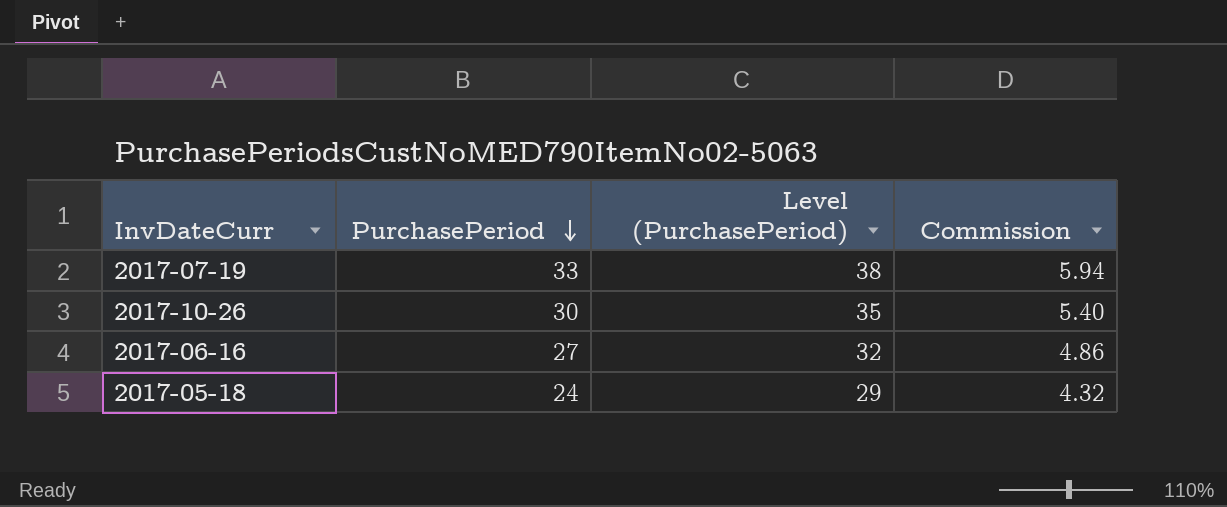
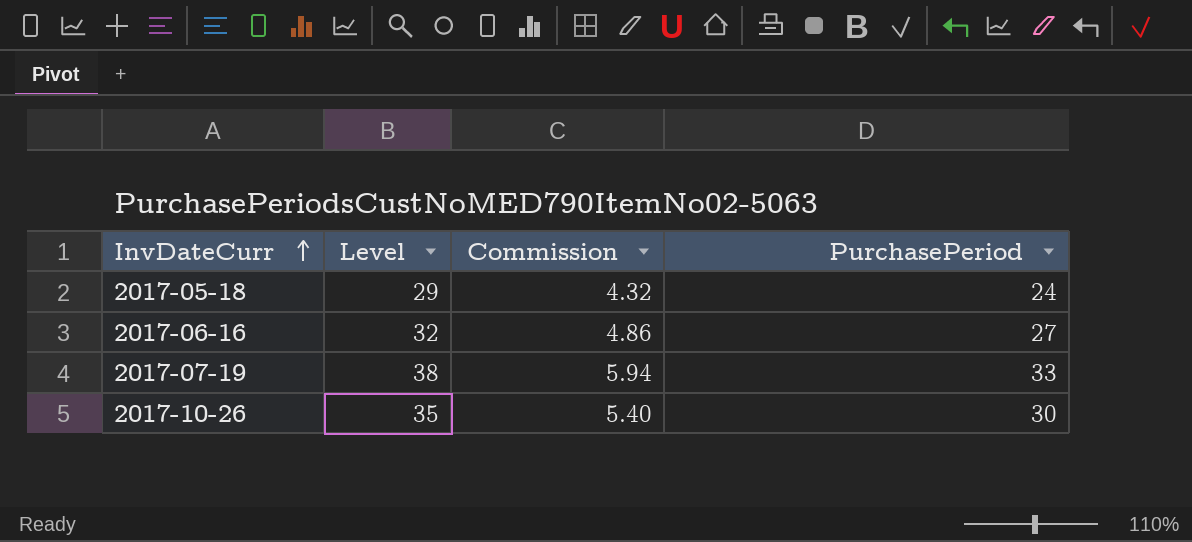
row order: PurchasePeriod descending -> InvDateCurr ascending
column name: Level (PurchasePeriod) -> Level
column PurchasePeriod | position: 2 -> 4

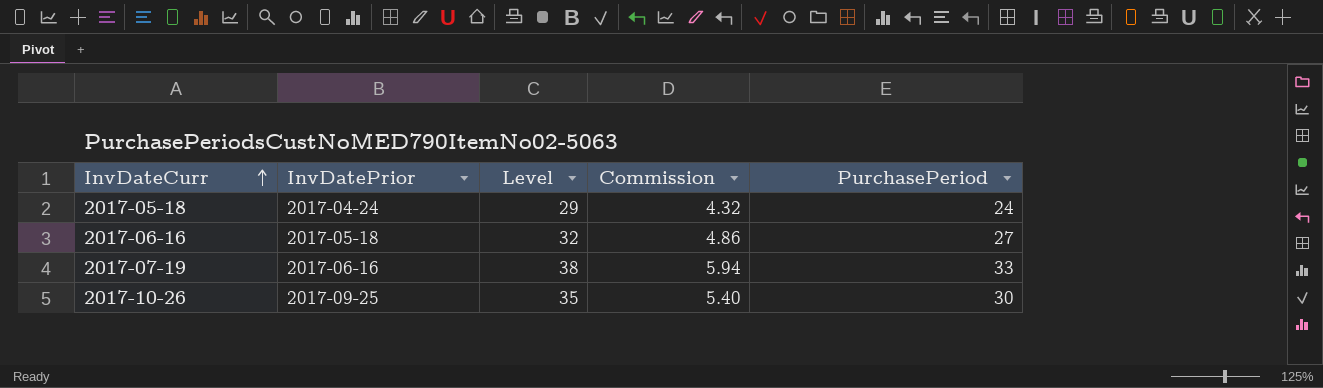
column InvDatePrior | position: none -> 2

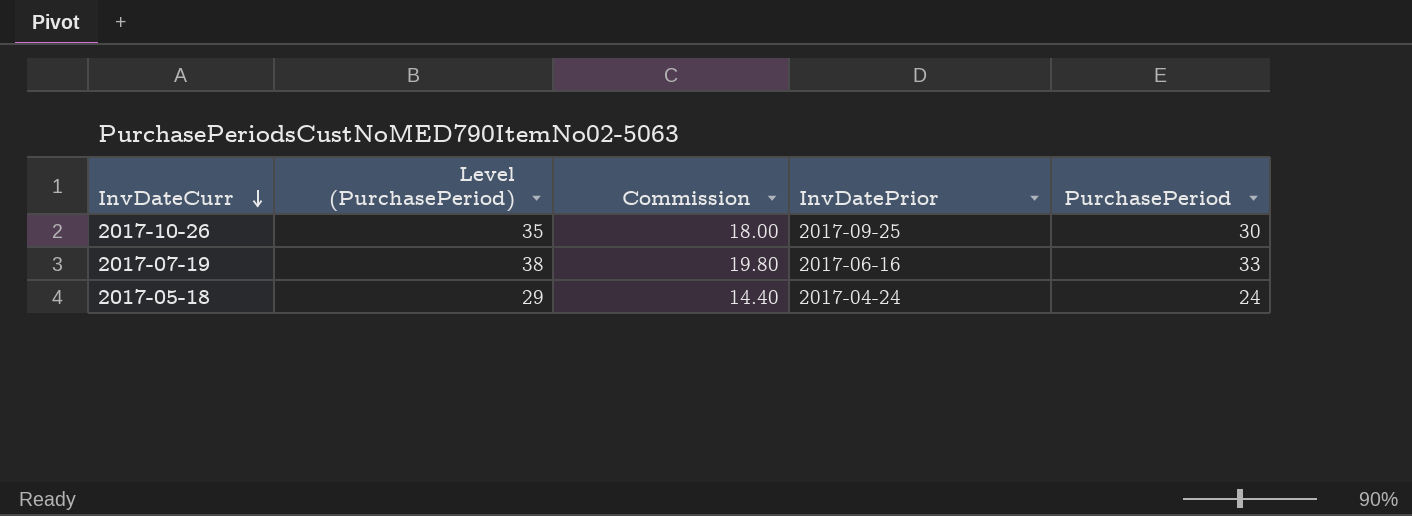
row order: InvDateCurr ascending -> InvDateCurr descending
column name: Level -> Level (PurchasePeriod)
column Commission | formula: [PurchasePeriod] * 0.18 -> [PurchasePeriod] * 0.6
column InvDatePrior | position: 2 -> 4
row 2017-06-16: 2017-05-18 | 32 | 4.86 | 27 -> none

